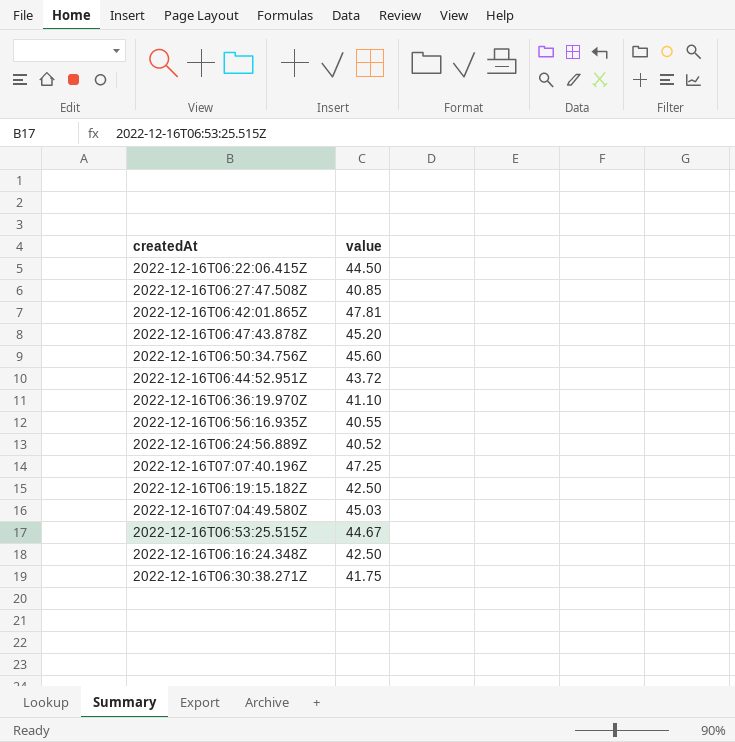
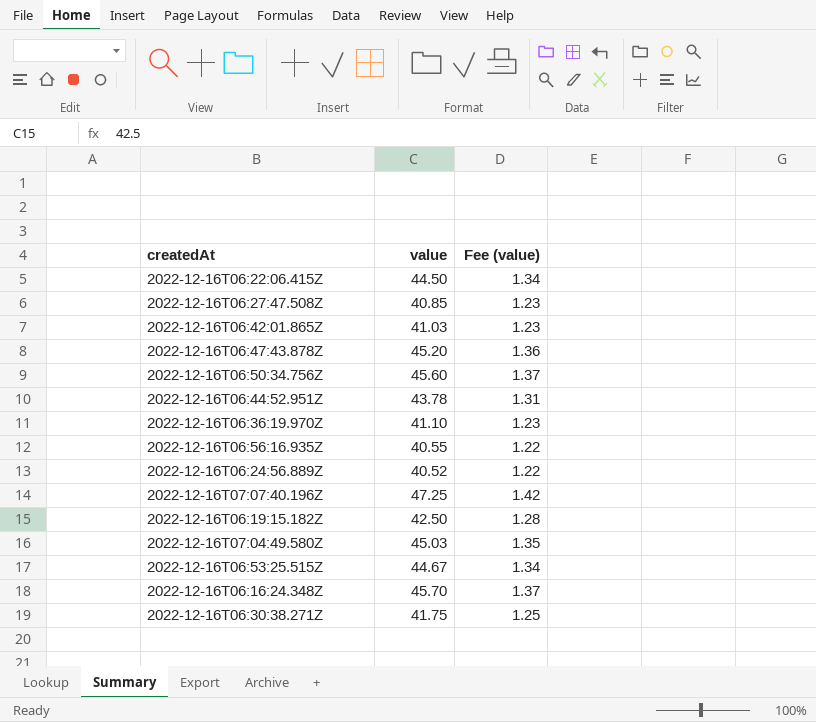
column Fee (value) | formula: none -> [value] * 0.03
2022-12-16T06:42:01.865Z | value: 47.81 -> 41.03
2022-12-16T06:44:52.951Z | value: 43.72 -> 43.78
2022-12-16T06:16:24.348Z | value: 42.50 -> 45.70

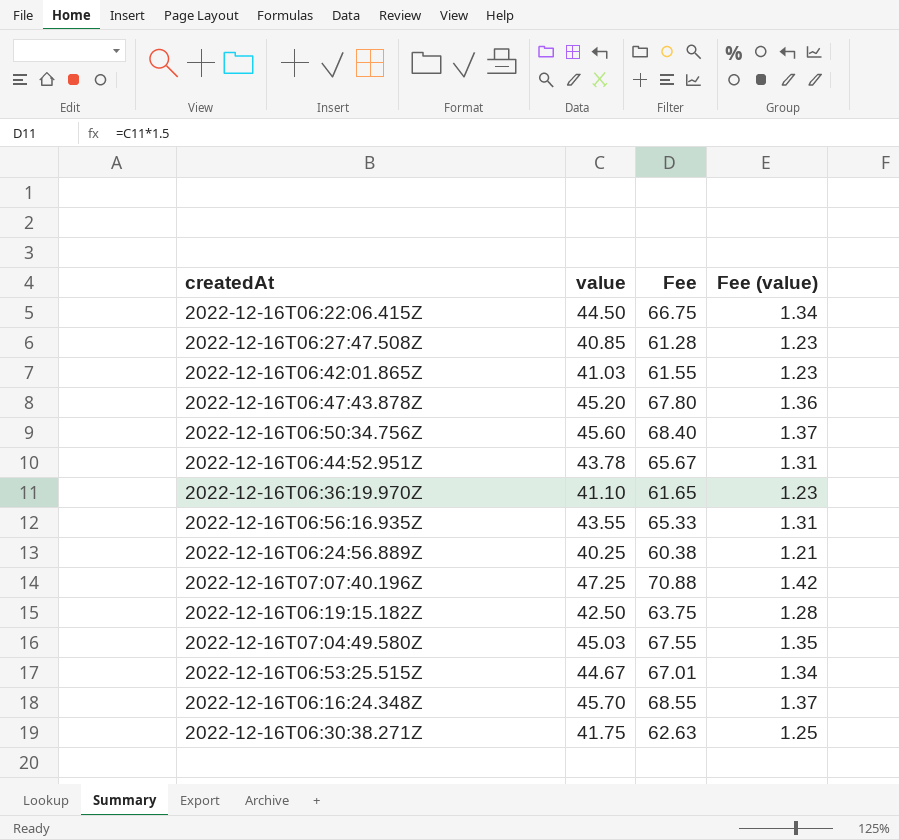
column Fee | formula: none -> [value] * 1.5
2022-12-16T06:56:16.935Z | value: 40.55 -> 43.55
2022-12-16T06:56:16.935Z | Fee (value): 1.22 -> 1.31
2022-12-16T06:24:56.889Z | value: 40.52 -> 40.25
2022-12-16T06:24:56.889Z | Fee (value): 1.22 -> 1.21

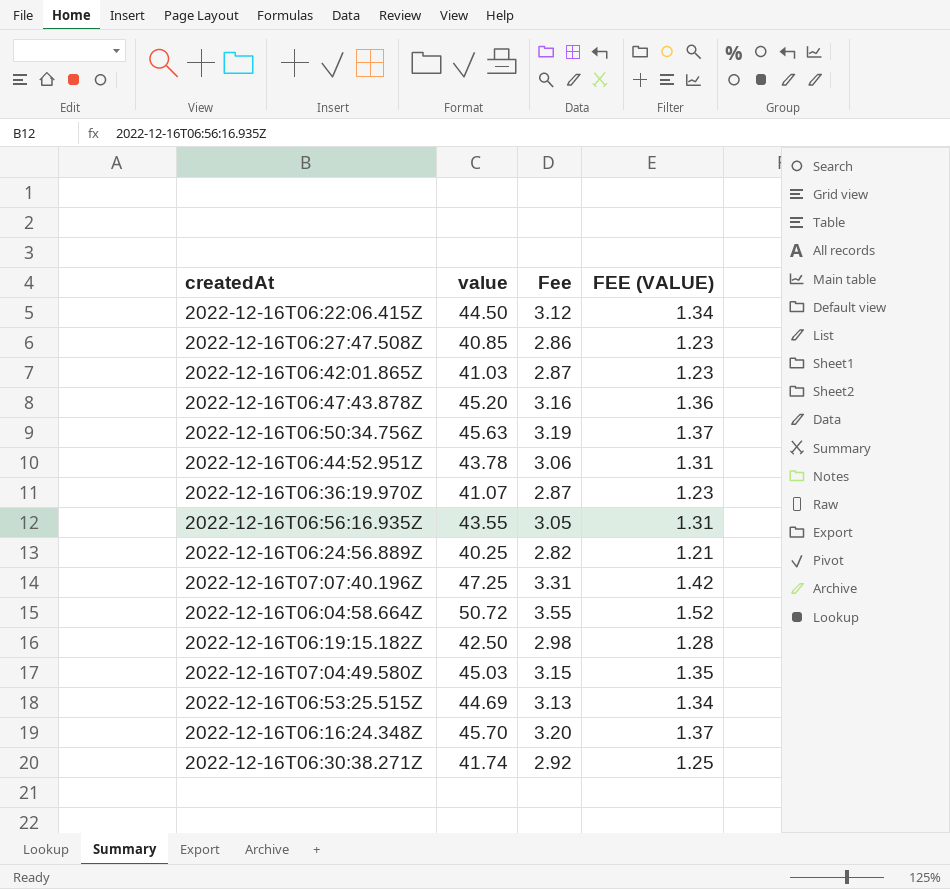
column Fee | formula: [value] * 1.5 -> [value] * 0.07
column name: Fee (value) -> FEE (VALUE)
2022-12-16T06:50:34.756Z | value: 45.60 -> 45.63
2022-12-16T06:36:19.970Z | value: 41.10 -> 41.07
row 2022-12-16T06:04:58.664Z: none -> 50.72 | 3.55 | 1.52
2022-12-16T06:53:25.515Z | value: 44.67 -> 44.69
2022-12-16T06:30:38.271Z | value: 41.75 -> 41.74

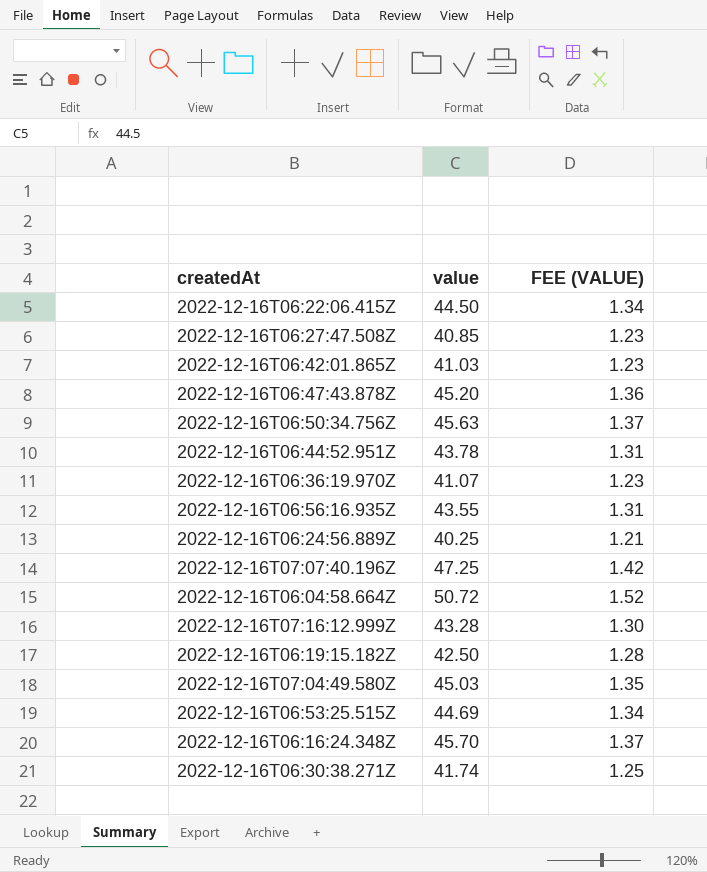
column Fee | formula: [value] * 0.07 -> none
row 2022-12-16T07:16:12.999Z: none -> 43.28 | 1.30

